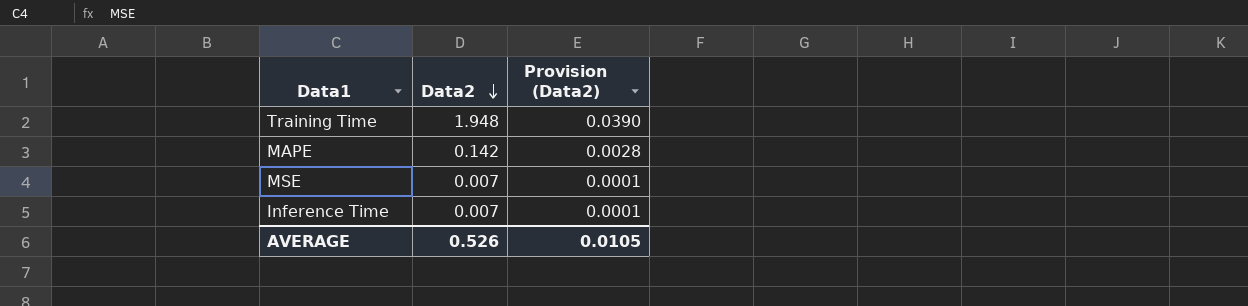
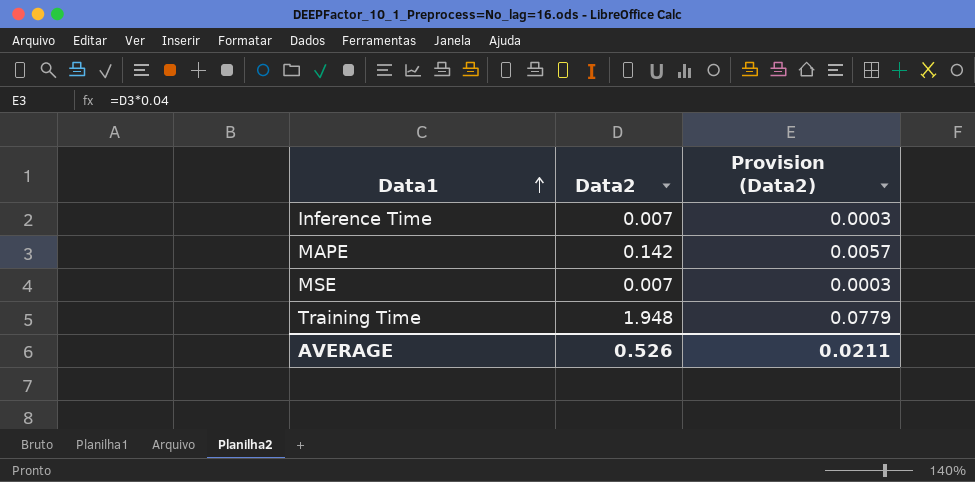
row order: Data2 descending -> Data1 ascending
column Provision (Data2) | formula: [Data2] * 0.02 -> [Data2] * 0.04
AVERAGE | Provision (Data2): 0.0105 -> 0.0211

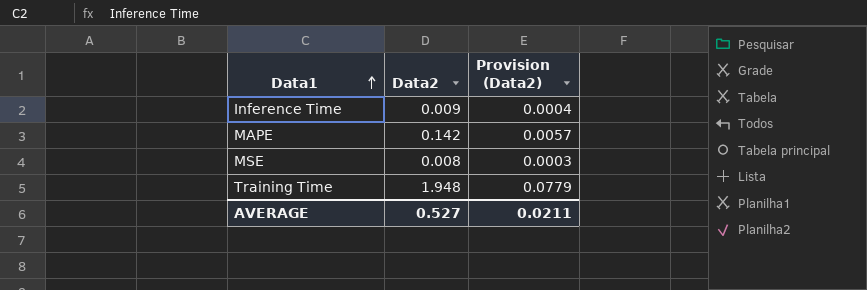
Inference Time | Data2: 0.007 -> 0.009
Inference Time | Provision (Data2): 0.0003 -> 0.0004
MSE | Data2: 0.007 -> 0.008
AVERAGE | Data2: 0.526 -> 0.527

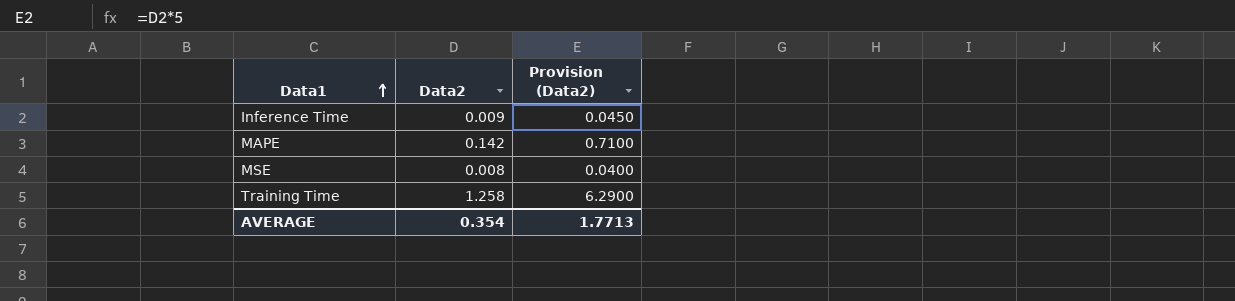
column Provision (Data2) | formula: [Data2] * 0.04 -> [Data2] * 5
Training Time | Data2: 1.948 -> 1.258
AVERAGE | Data2: 0.527 -> 0.354
AVERAGE | Provision (Data2): 0.0211 -> 1.7713

